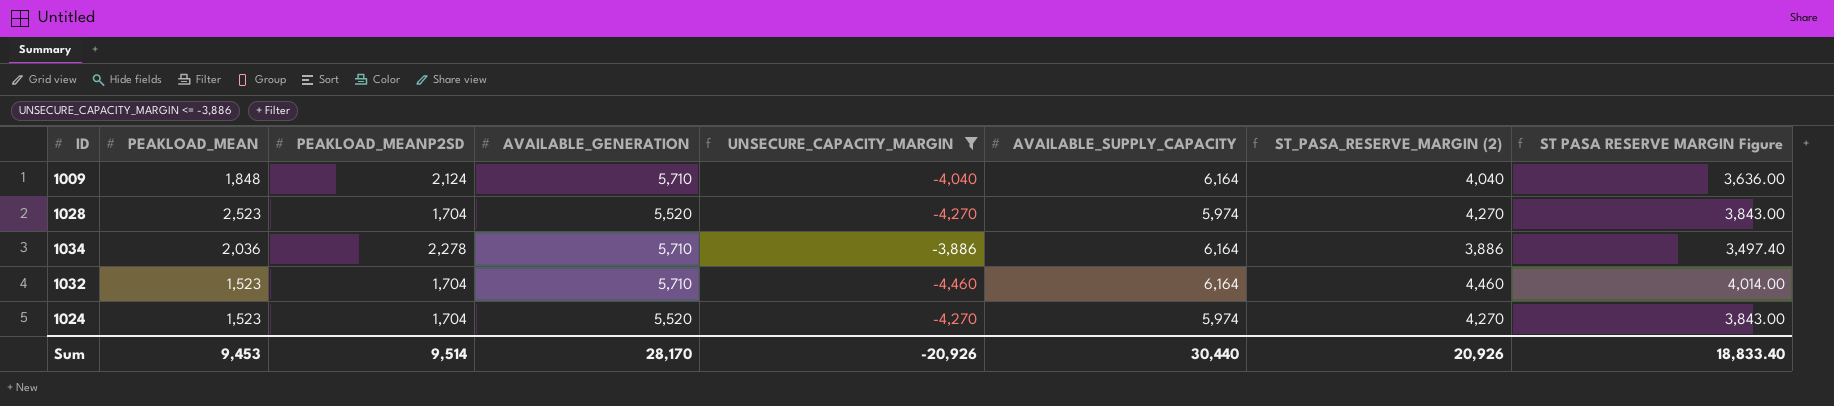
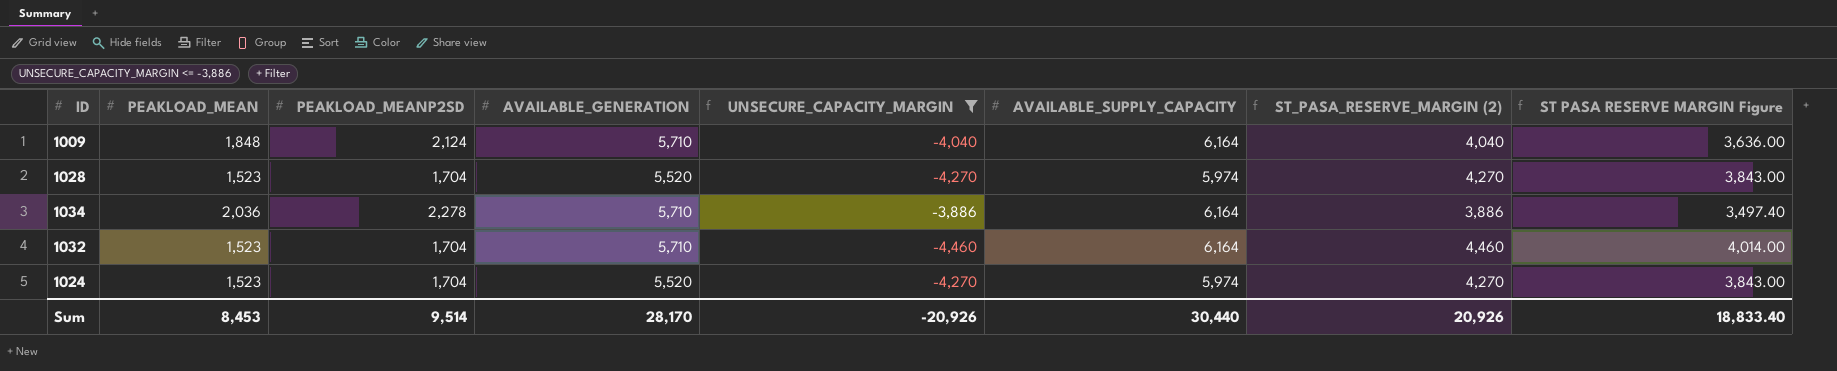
1028 | PEAKLOAD_MEAN: 2,523 -> 1,523
Sum | PEAKLOAD_MEAN: 9,453 -> 8,453

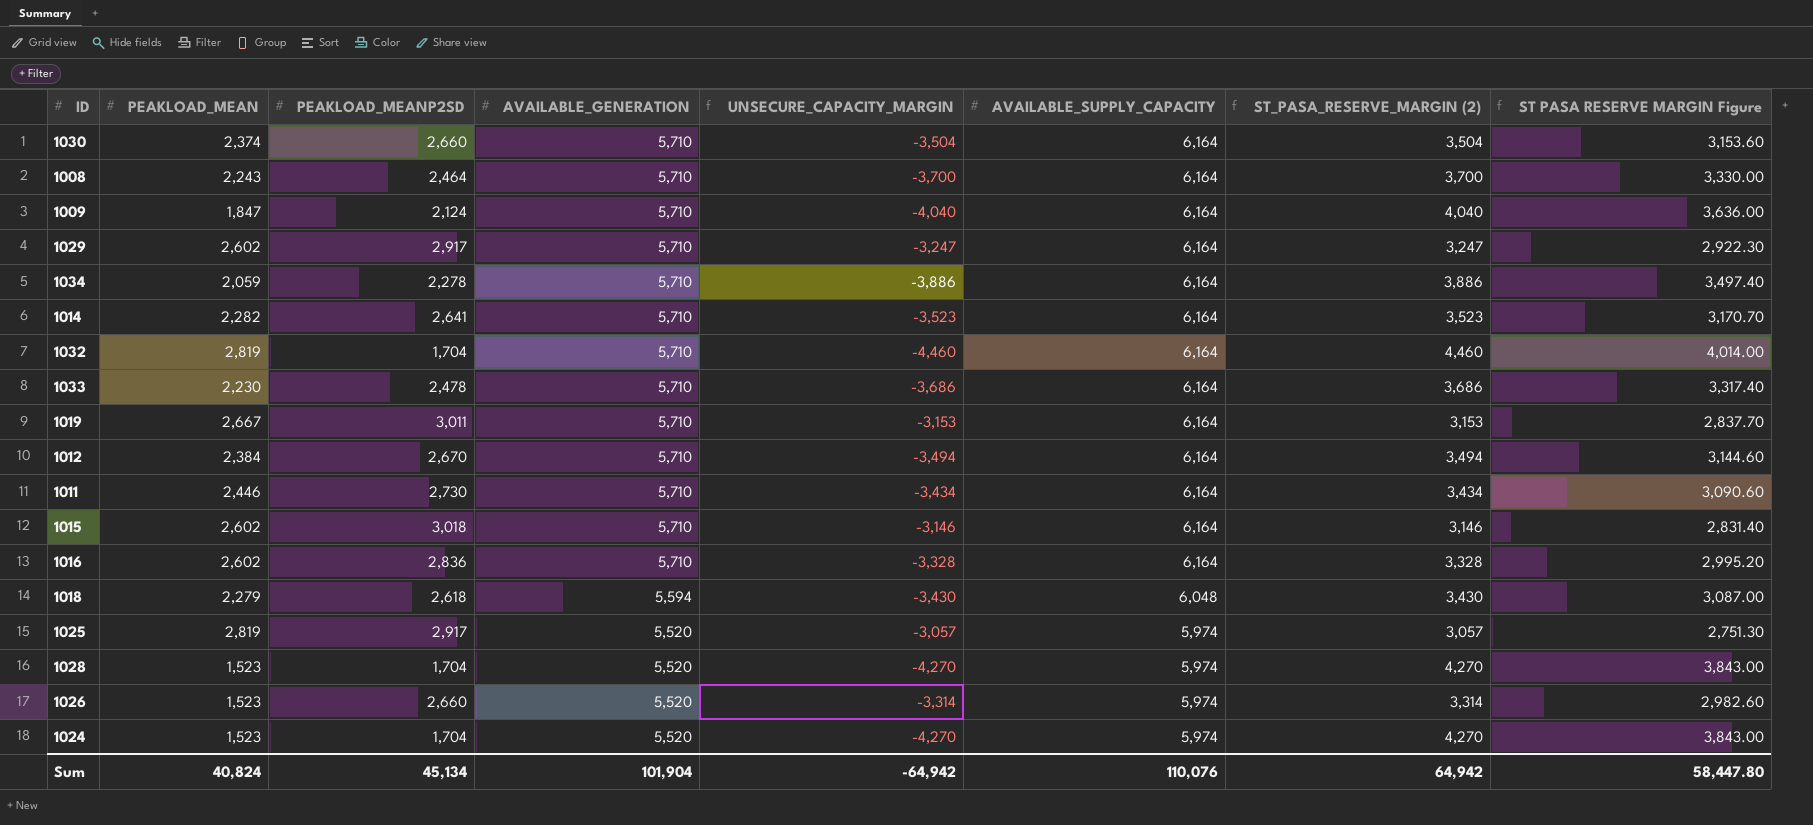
filter: UNSECURE_CAPACITY_MARGIN <= -3,886 -> none
row order: none -> AVAILABLE_GENERATION descending
1009 | PEAKLOAD_MEAN: 1,848 -> 1,847
1034 | PEAKLOAD_MEAN: 2,036 -> 2,059
1032 | PEAKLOAD_MEAN: 1,523 -> 2,819
Sum | PEAKLOAD_MEAN: 8,453 -> 40,824
Sum | PEAKLOAD_MEANP2SD: 9,514 -> 45,134
Sum | AVAILABLE_GENERATION: 28,170 -> 101,904
Sum | UNSECURE_CAPACITY_MARGIN: -20,926 -> -64,942
Sum | AVAILABLE_SUPPLY_CAPACITY: 30,440 -> 110,076
Sum | ST_PASA_RESERVE_MARGIN (2): 20,926 -> 64,942
Sum | ST PASA RESERVE MARGIN Figure: 18,833.40 -> 58,447.80

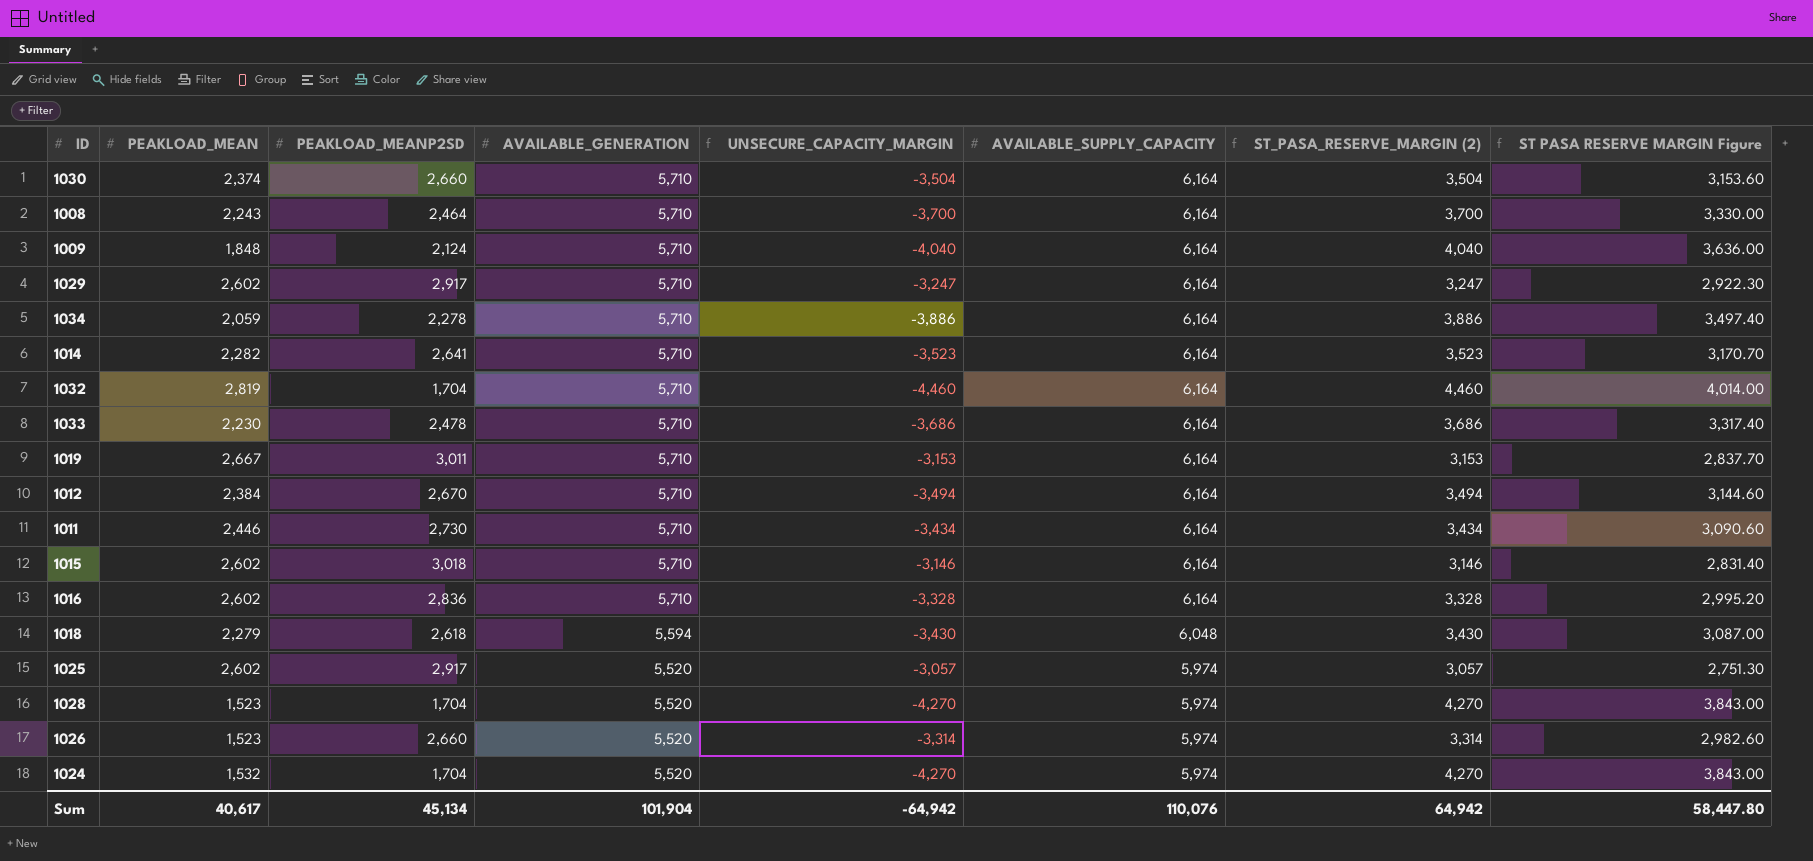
1009 | PEAKLOAD_MEAN: 1,847 -> 1,848
1025 | PEAKLOAD_MEAN: 2,819 -> 2,602
1024 | PEAKLOAD_MEAN: 1,523 -> 1,532
Sum | PEAKLOAD_MEAN: 40,824 -> 40,617

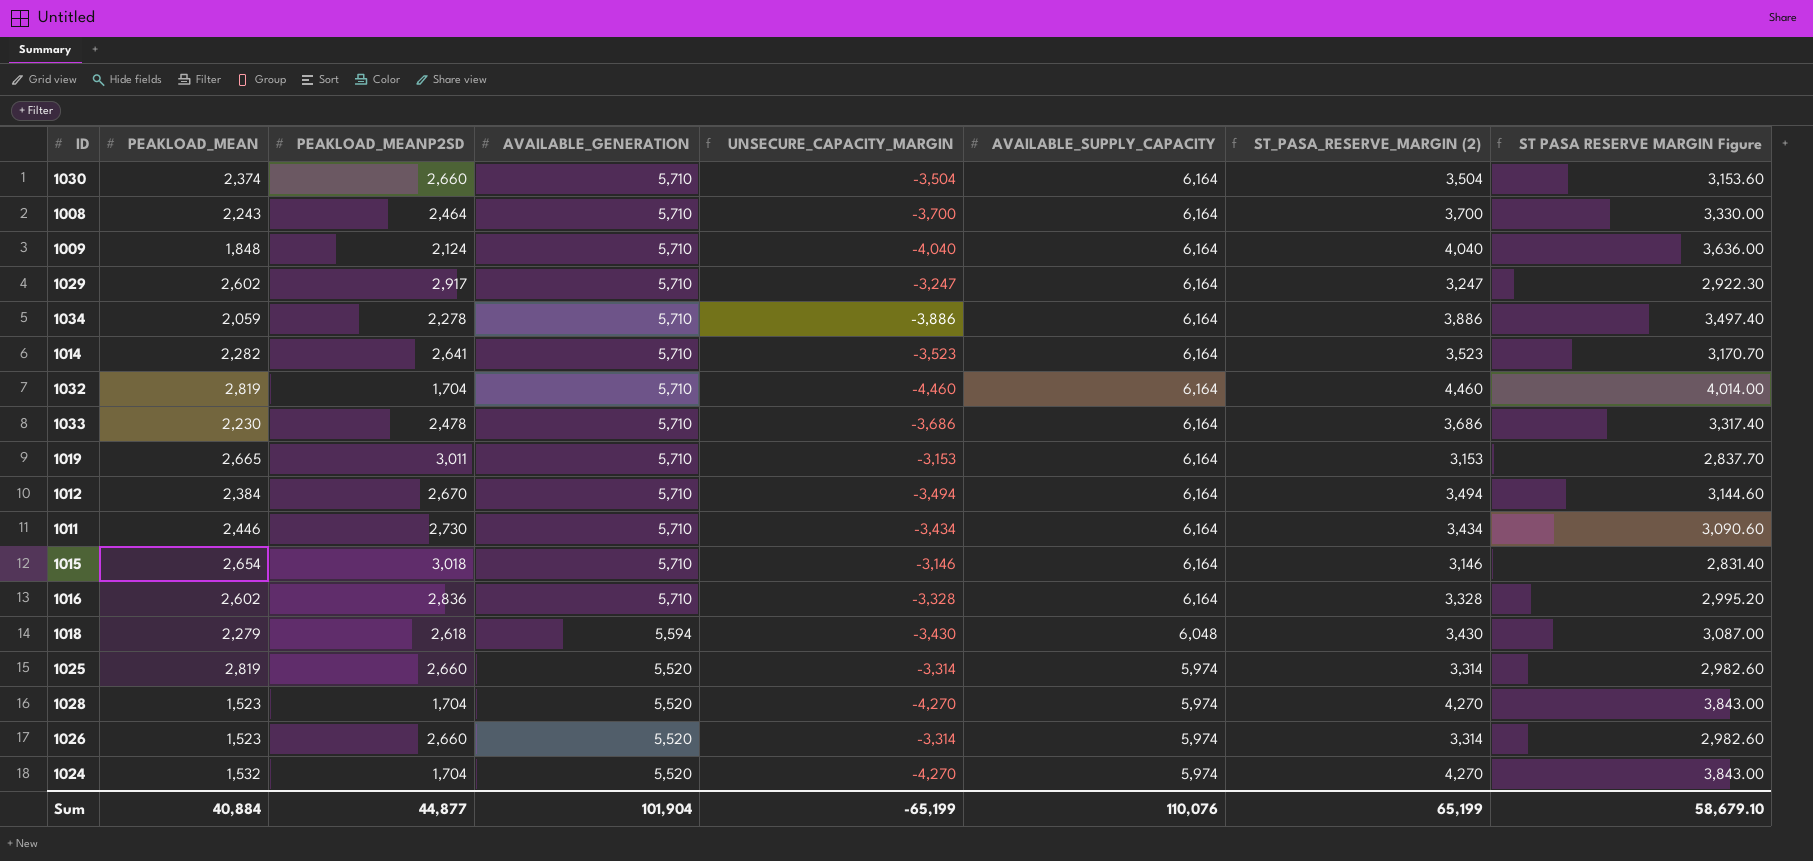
1019 | PEAKLOAD_MEAN: 2,667 -> 2,665
1015 | PEAKLOAD_MEAN: 2,602 -> 2,654
1025 | PEAKLOAD_MEAN: 2,602 -> 2,819
1025 | PEAKLOAD_MEANP2SD: 2,917 -> 2,660
1025 | UNSECURE_CAPACITY_MARGIN: -3,057 -> -3,314
1025 | ST_PASA_RESERVE_MARGIN (2): 3,057 -> 3,314
1025 | ST PASA RESERVE MARGIN Figure: 2,751.30 -> 2,982.60
Sum | PEAKLOAD_MEAN: 40,617 -> 40,884
Sum | PEAKLOAD_MEANP2SD: 45,134 -> 44,877
Sum | UNSECURE_CAPACITY_MARGIN: -64,942 -> -65,199
Sum | ST_PASA_RESERVE_MARGIN (2): 64,942 -> 65,199
Sum | ST PASA RESERVE MARGIN Figure: 58,447.80 -> 58,679.10

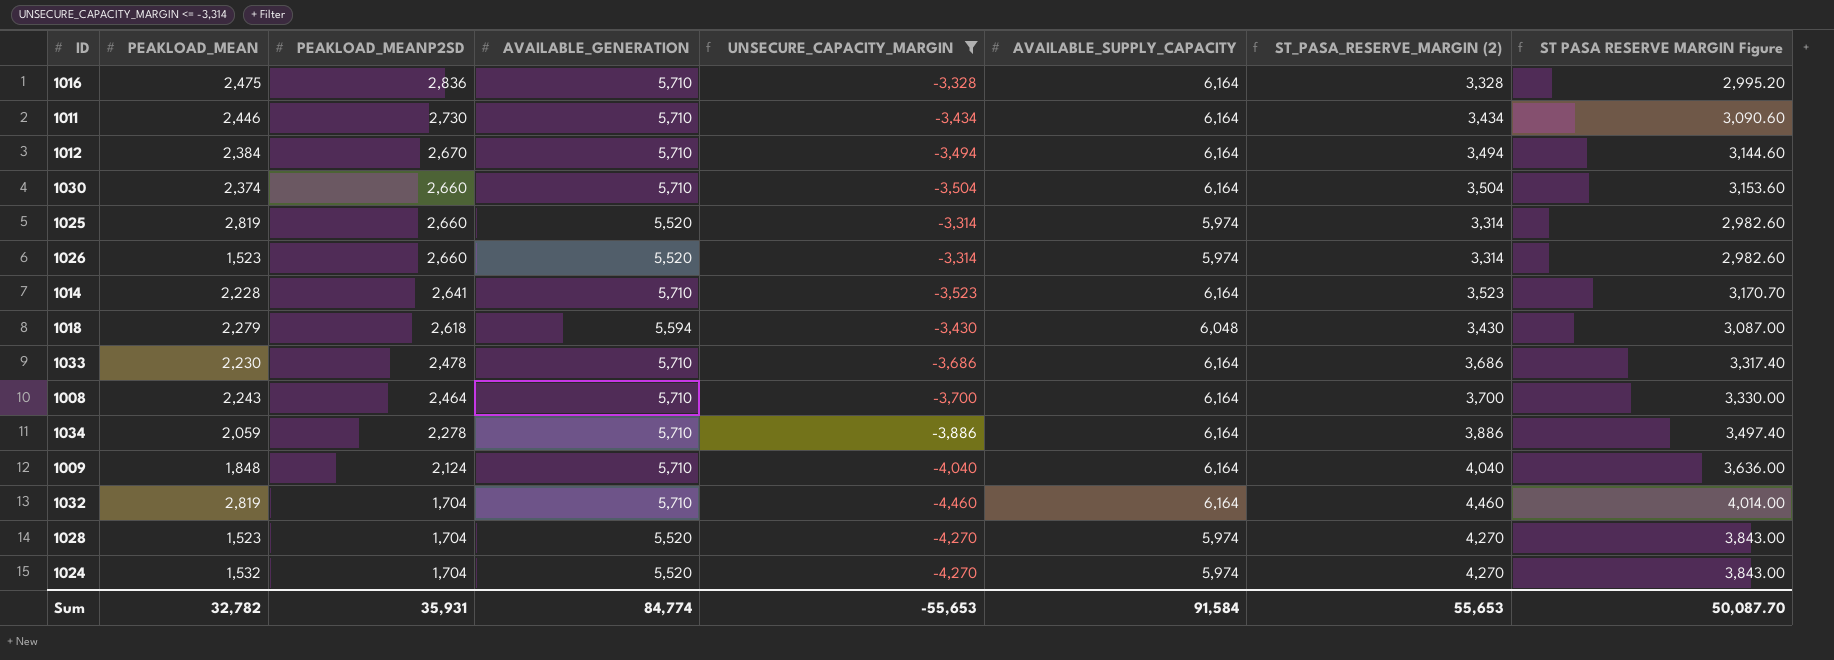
filter: none -> UNSECURE_CAPACITY_MARGIN <= -3,314
row order: AVAILABLE_GENERATION descending -> PEAKLOAD_MEANP2SD descending
1016 | PEAKLOAD_MEAN: 2,602 -> 2,475
1014 | PEAKLOAD_MEAN: 2,282 -> 2,228
Sum | PEAKLOAD_MEAN: 40,884 -> 32,782
Sum | PEAKLOAD_MEANP2SD: 44,877 -> 35,931
Sum | AVAILABLE_GENERATION: 101,904 -> 84,774
Sum | UNSECURE_CAPACITY_MARGIN: -65,199 -> -55,653
Sum | AVAILABLE_SUPPLY_CAPACITY: 110,076 -> 91,584
Sum | ST_PASA_RESERVE_MARGIN (2): 65,199 -> 55,653
Sum | ST PASA RESERVE MARGIN Figure: 58,679.10 -> 50,087.70

